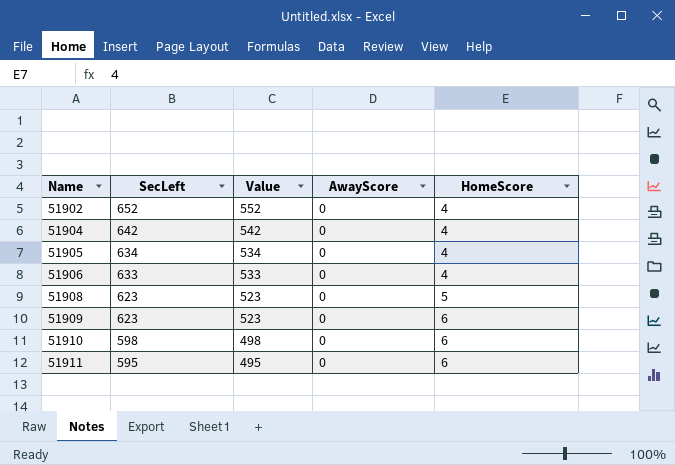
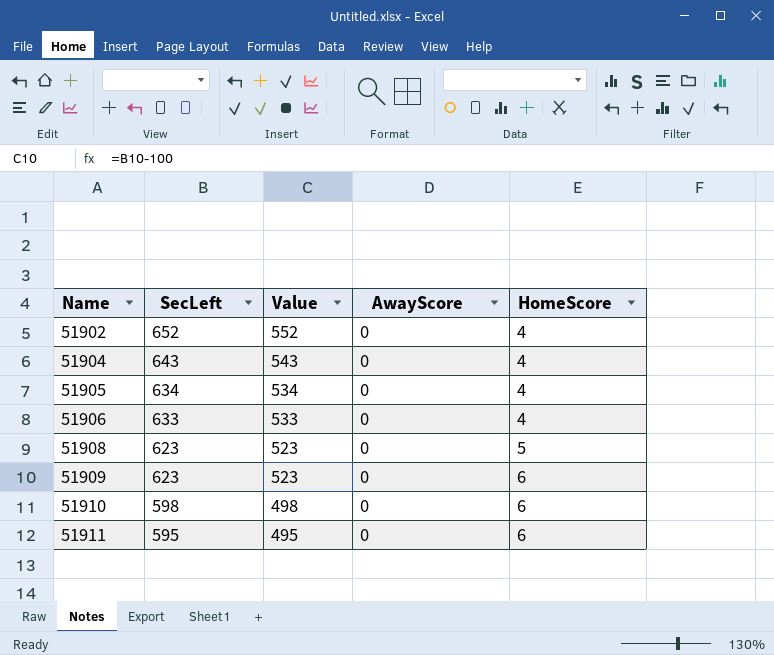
51904 | SecLeft: 642 -> 643
51904 | Value: 542 -> 543

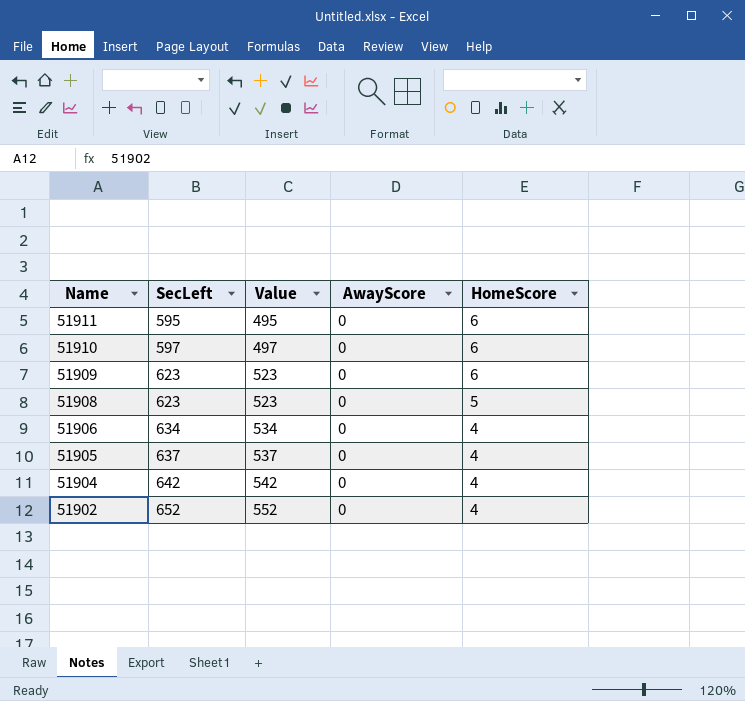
row order: Name ascending -> Name descending
51910 | SecLeft: 598 -> 597
51910 | Value: 498 -> 497
51906 | SecLeft: 633 -> 634
51906 | Value: 533 -> 534
51905 | SecLeft: 634 -> 637
51905 | Value: 534 -> 537
51904 | SecLeft: 643 -> 642
51904 | Value: 543 -> 542

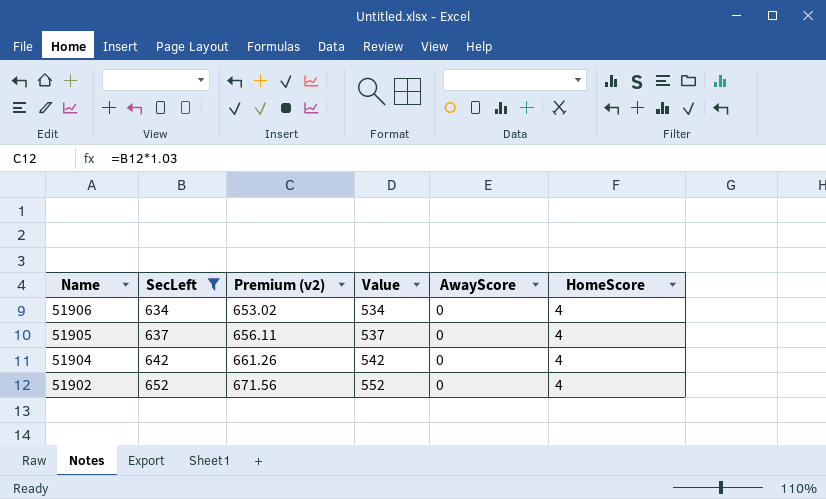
filter: none -> SecLeft >= 634
column Premium (v2) | formula: none -> [SecLeft] * 1.03

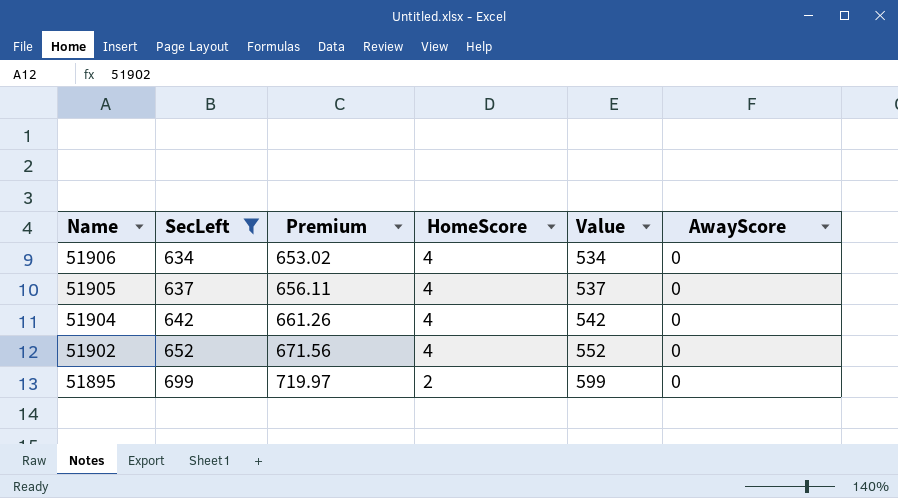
column name: Premium (v2) -> Premium
column HomeScore | position: 6 -> 4
row 51895: none -> 699 | 719.97 | 2 | 599 | 0

